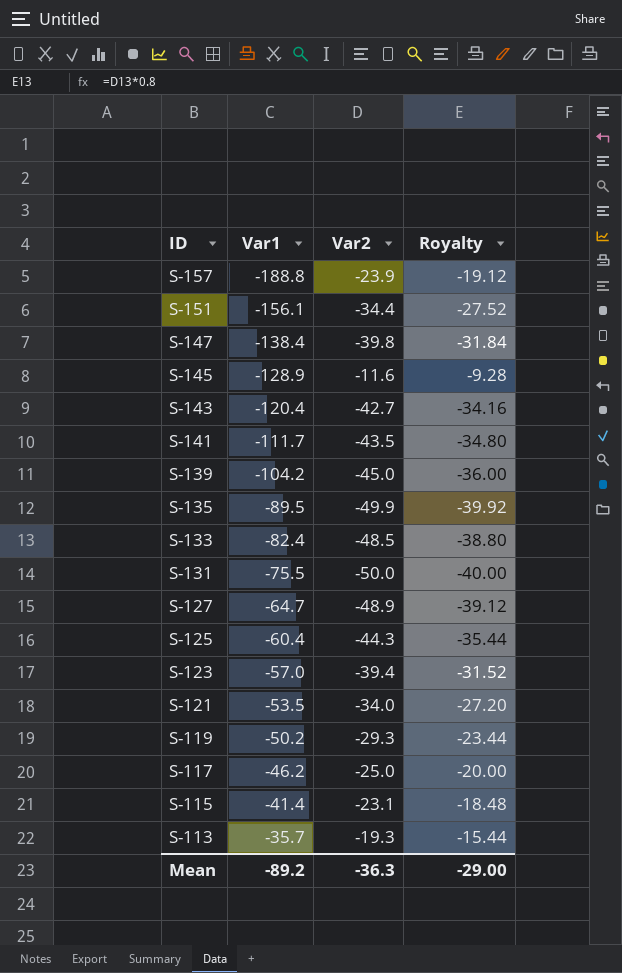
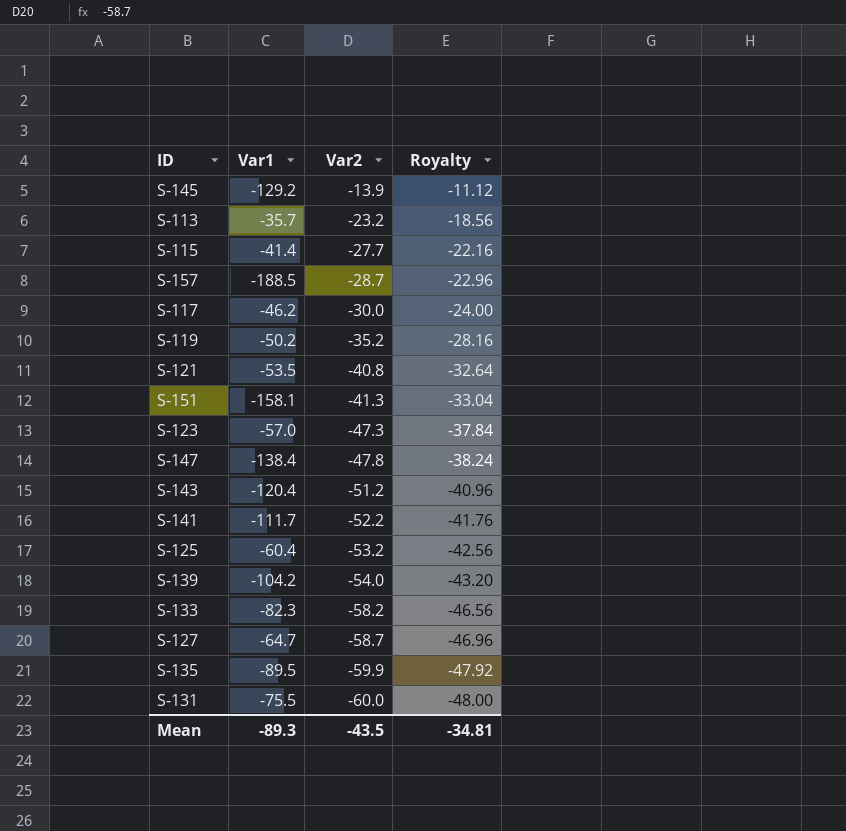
row order: ID descending -> Var2 descending
S-145 | Var1: -128.9 -> -129.2
S-145 | Var2: -11.6 -> -13.9
S-145 | Royalty: -9.28 -> -11.12
S-113 | Var2: -19.3 -> -23.2
S-113 | Royalty: -15.44 -> -18.56
S-115 | Var2: -23.1 -> -27.7
S-115 | Royalty: -18.48 -> -22.16
S-157 | Var1: -188.8 -> -188.5
S-157 | Var2: -23.9 -> -28.7
S-157 | Royalty: -19.12 -> -22.96
S-117 | Var2: -25.0 -> -30.0
S-117 | Royalty: -20.00 -> -24.00
S-119 | Var2: -29.3 -> -35.2
S-119 | Royalty: -23.44 -> -28.16
S-121 | Var2: -34.0 -> -40.8
S-121 | Royalty: -27.20 -> -32.64
S-151 | Var1: -156.1 -> -158.1
S-151 | Var2: -34.4 -> -41.3
S-151 | Royalty: -27.52 -> -33.04
S-123 | Var2: -39.4 -> -47.3
S-123 | Royalty: -31.52 -> -37.84
S-147 | Var2: -39.8 -> -47.8
S-147 | Royalty: -31.84 -> -38.24
S-143 | Var2: -42.7 -> -51.2
S-143 | Royalty: -34.16 -> -40.96
S-141 | Var2: -43.5 -> -52.2
S-141 | Royalty: -34.80 -> -41.76
S-125 | Var2: -44.3 -> -53.2
S-125 | Royalty: -35.44 -> -42.56
S-139 | Var2: -45.0 -> -54.0
S-139 | Royalty: -36.00 -> -43.20
S-133 | Var1: -82.4 -> -82.3
S-133 | Var2: -48.5 -> -58.2
S-133 | Royalty: -38.80 -> -46.56
S-127 | Var2: -48.9 -> -58.7
S-127 | Royalty: -39.12 -> -46.96
S-135 | Var2: -49.9 -> -59.9
S-135 | Royalty: -39.92 -> -47.92
S-131 | Var2: -50.0 -> -60.0
S-131 | Royalty: -40.00 -> -48.00
Mean | Var1: -89.2 -> -89.3
Mean | Var2: -36.3 -> -43.5
Mean | Royalty: -29.00 -> -34.81

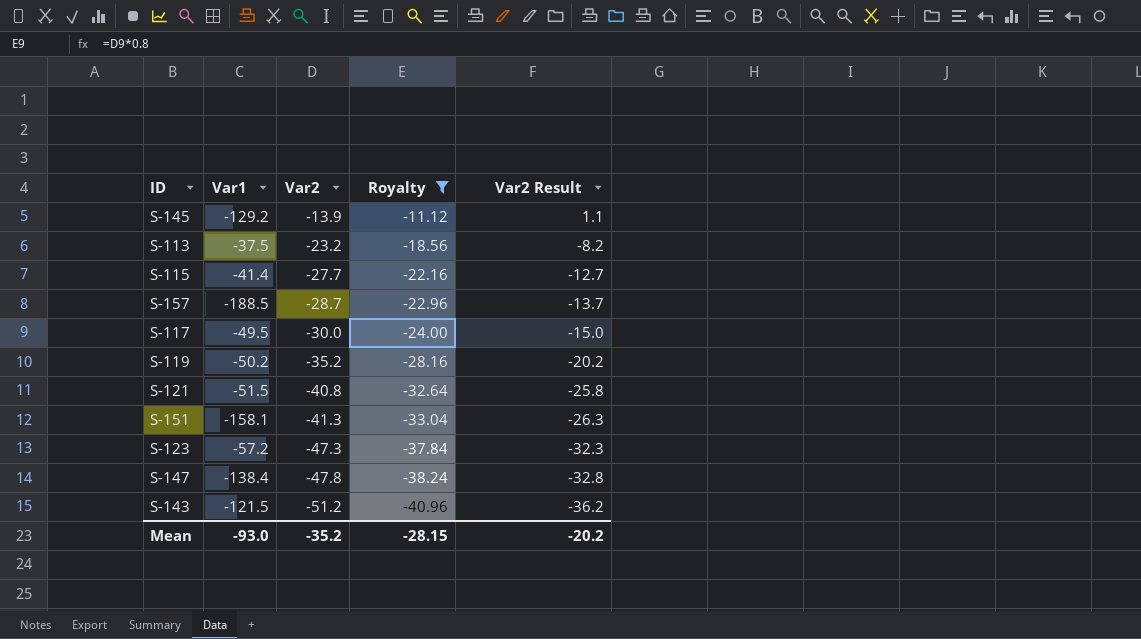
filter: none -> Royalty >= -40.96
column Var2 Result | formula: none -> [Var2] + 15
S-113 | Var1: -35.7 -> -37.5
S-117 | Var1: -46.2 -> -49.5
S-121 | Var1: -53.5 -> -51.5
S-123 | Var1: -57.0 -> -57.2
S-143 | Var1: -120.4 -> -121.5
Mean | Var1: -89.3 -> -93.0
Mean | Var2: -43.5 -> -35.2
Mean | Royalty: -34.81 -> -28.15

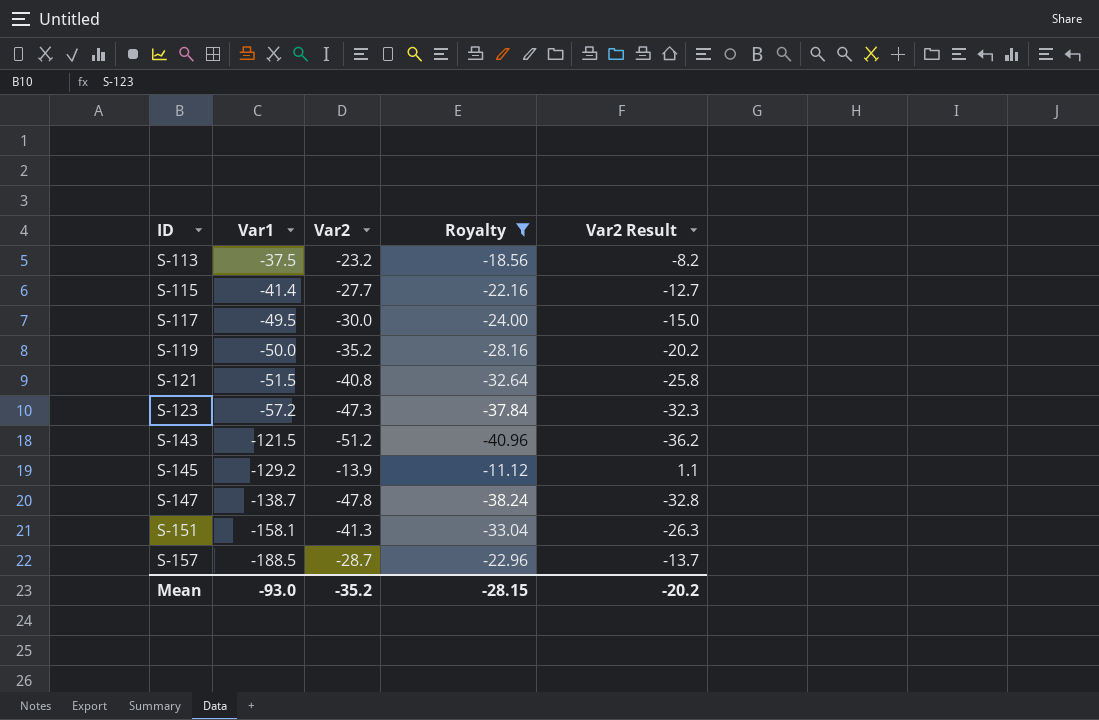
row order: Var2 descending -> ID ascending
S-119 | Var1: -50.2 -> -50.0
S-147 | Var1: -138.4 -> -138.7

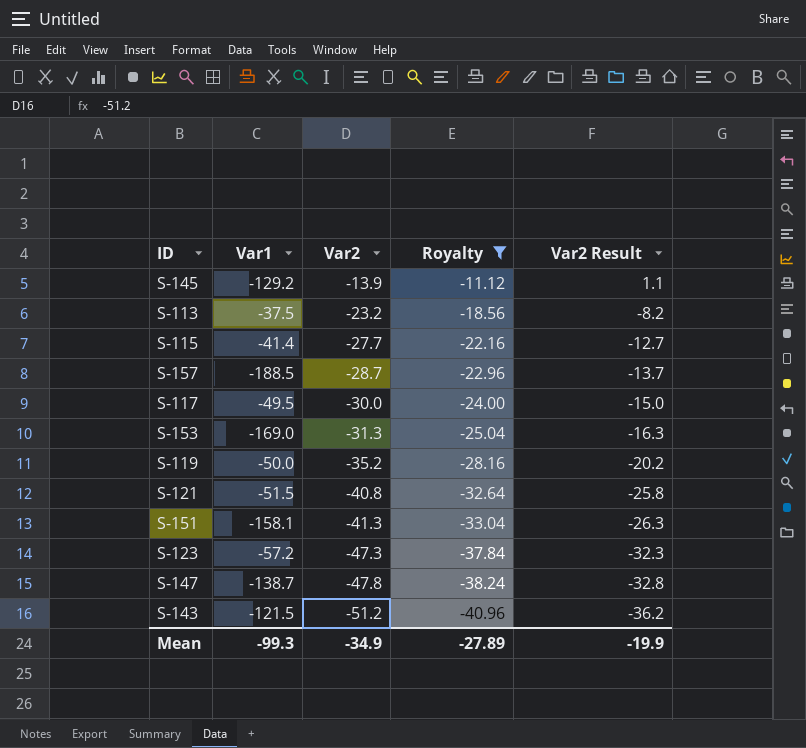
row order: ID ascending -> Var2 descending
row S-153: none -> -169.0 | -31.3 | -25.04 | -16.3
Mean | Var1: -93.0 -> -99.3
Mean | Var2: -35.2 -> -34.9
Mean | Royalty: -28.15 -> -27.89
Mean | Var2 Result: -20.2 -> -19.9

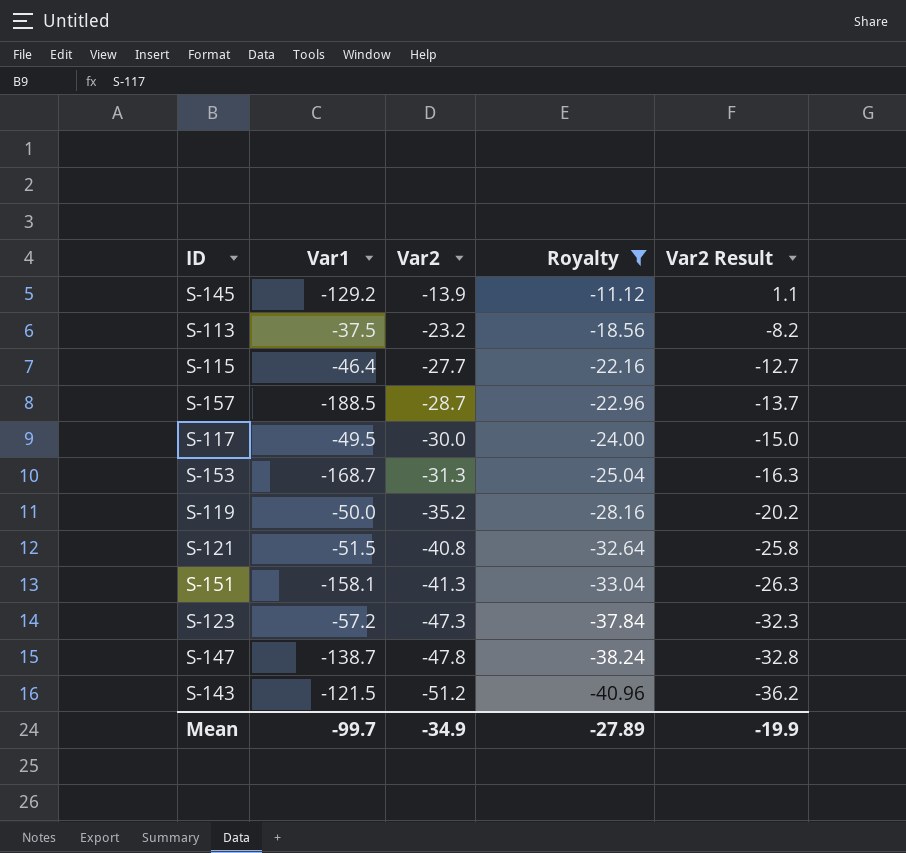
S-115 | Var1: -41.4 -> -46.4
S-153 | Var1: -169.0 -> -168.7
Mean | Var1: -99.3 -> -99.7

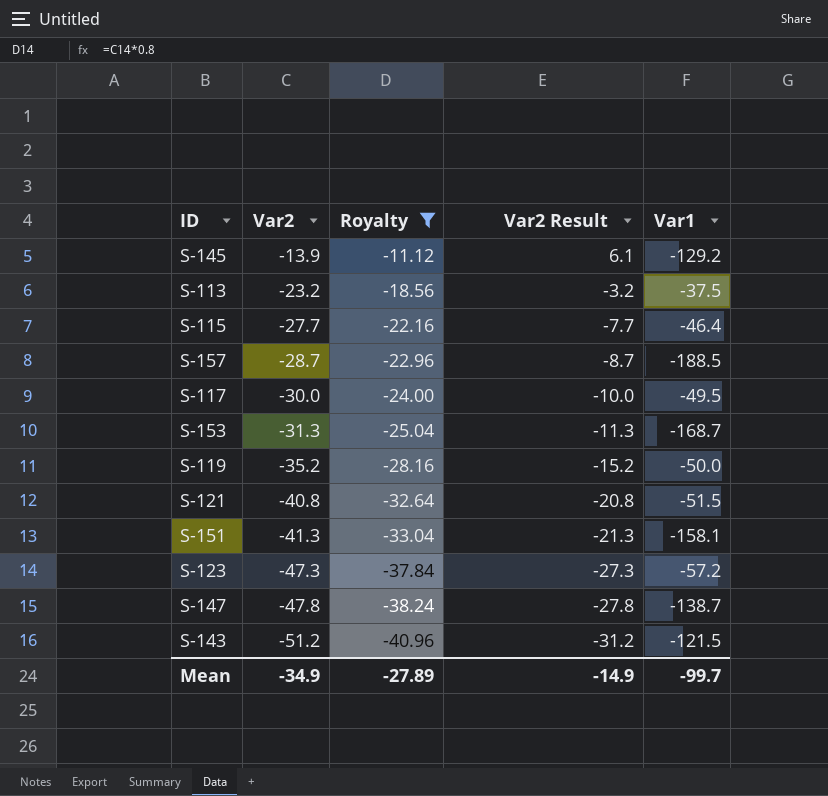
column Var2 Result | formula: [Var2] + 15 -> [Var2] + 20
column Var1 | position: 2 -> 5
Mean | Var2 Result: -19.9 -> -14.9

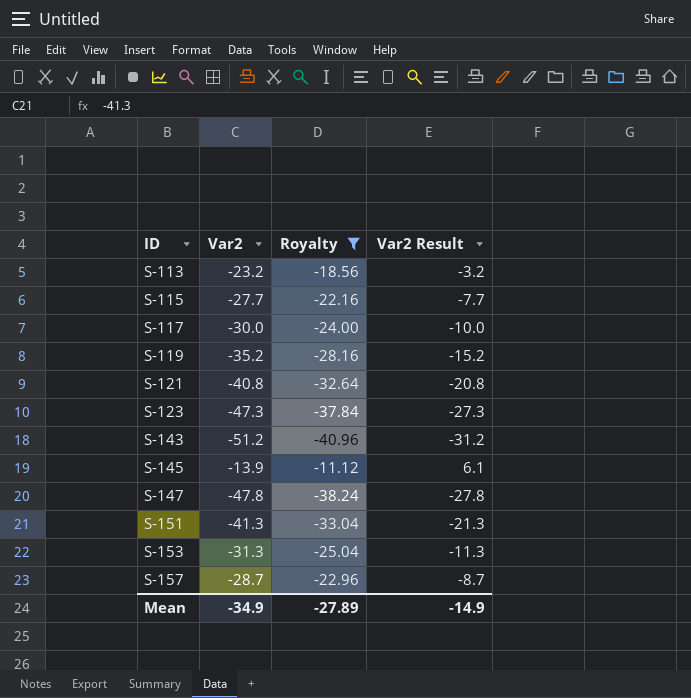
row order: Var2 descending -> ID ascending
column Var1 | position: 5 -> none

